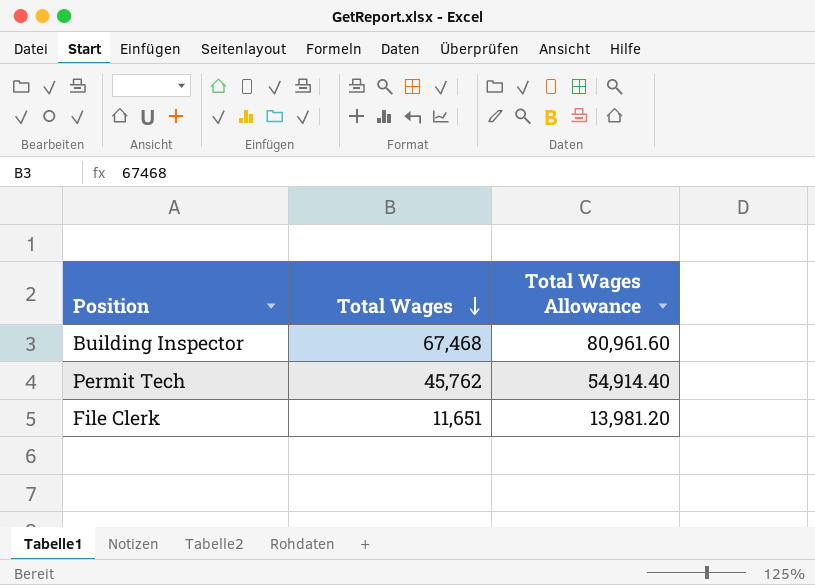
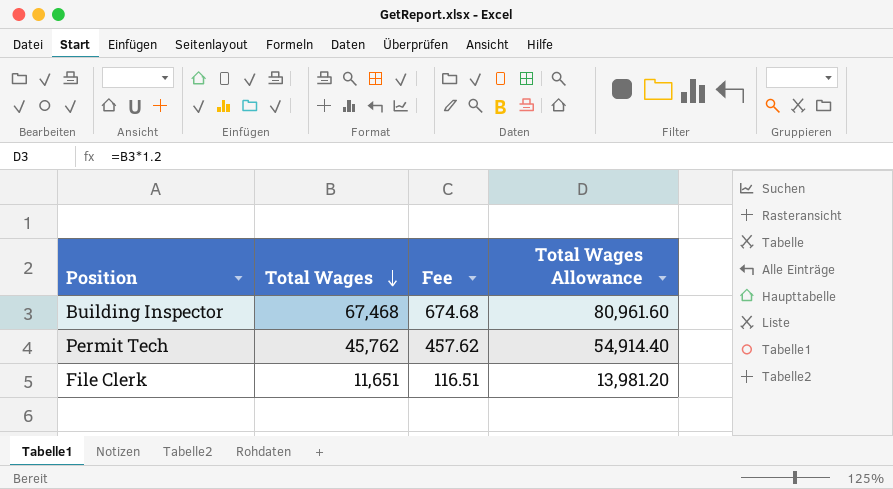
column Fee | formula: none -> [Total Wages] * 0.01

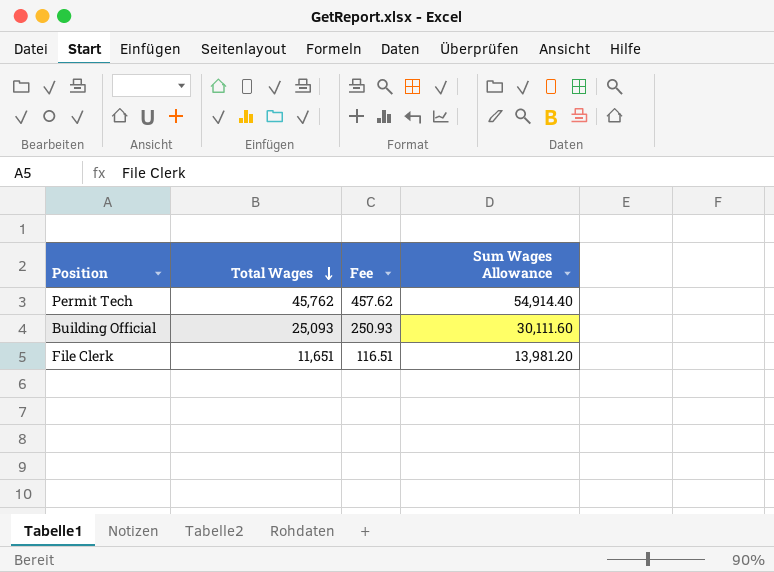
column name: Total Wages Allowance -> Sum Wages Allowance
row Building Inspector: 67,468 | 674.68 | 80,961.60 -> none
row Building Official: none -> 25,093 | 250.93 | 30,111.60

